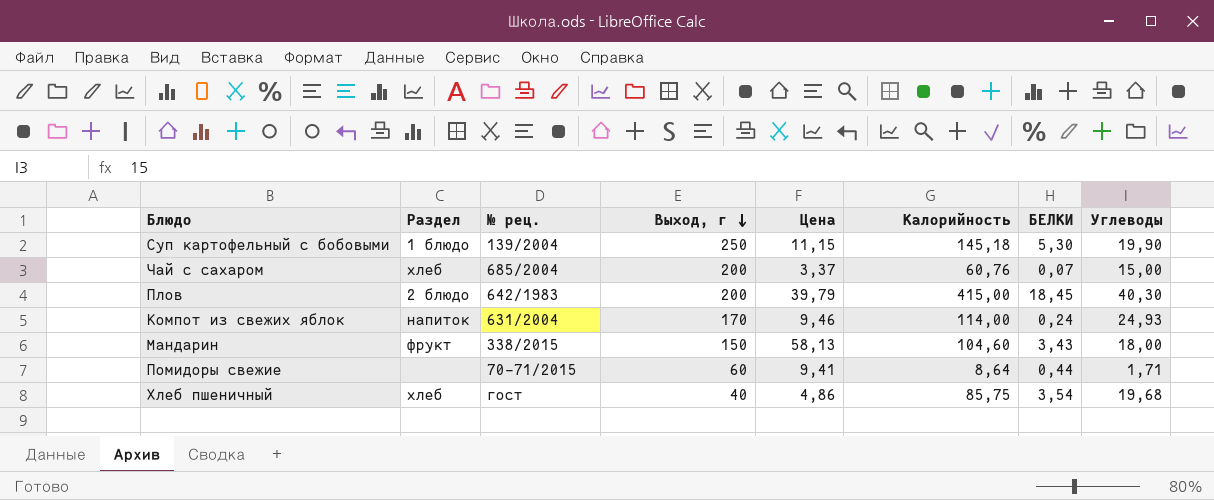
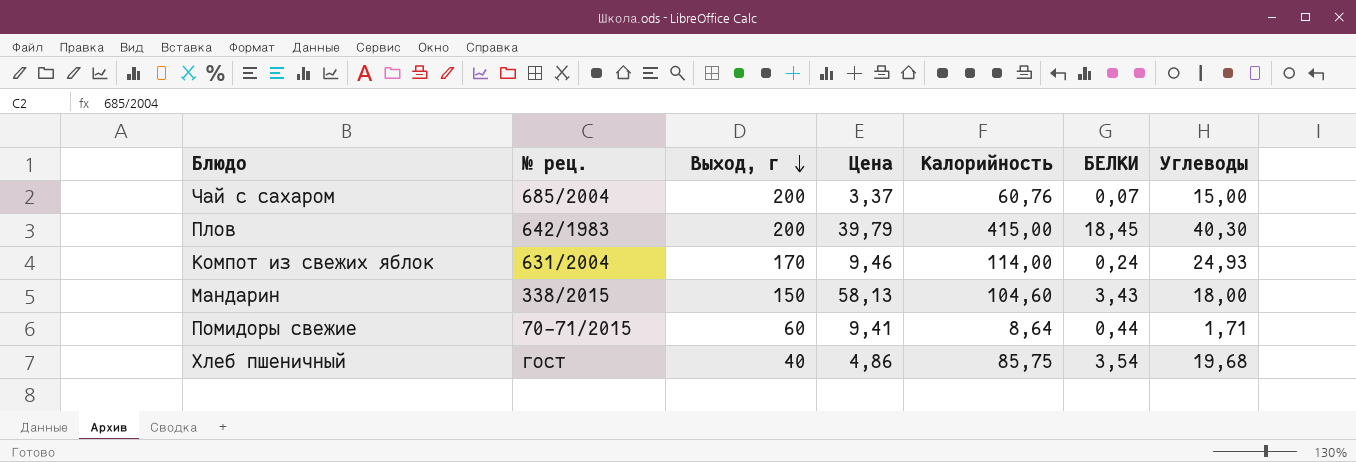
column Раздел | position: 2 -> none
row Суп картофельный с бобовыми: 1 блюдо | 139/2004 | 250 | 11,15 | 145,18 | 5,30 | 19,90 -> none

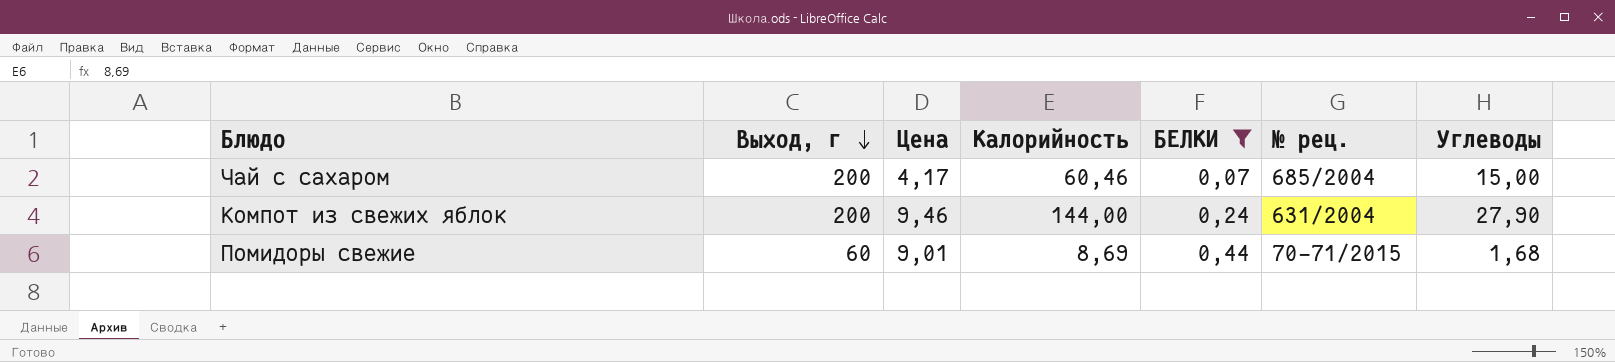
filter: none -> БЕЛКИ <= 0,44
column № рец. | position: 2 -> 6
Чай с сахаром | Цена: 3,37 -> 4,17
Чай с сахаром | Калорийность: 60,76 -> 60,46
Компот из свежих яблок | Выход, г: 170 -> 200
Компот из свежих яблок | Калорийность: 114,00 -> 144,00
Компот из свежих яблок | Углеводы: 24,93 -> 27,90
Помидоры свежие | Цена: 9,41 -> 9,01
Помидоры свежие | Калорийность: 8,64 -> 8,69
Помидоры свежие | Углеводы: 1,71 -> 1,68

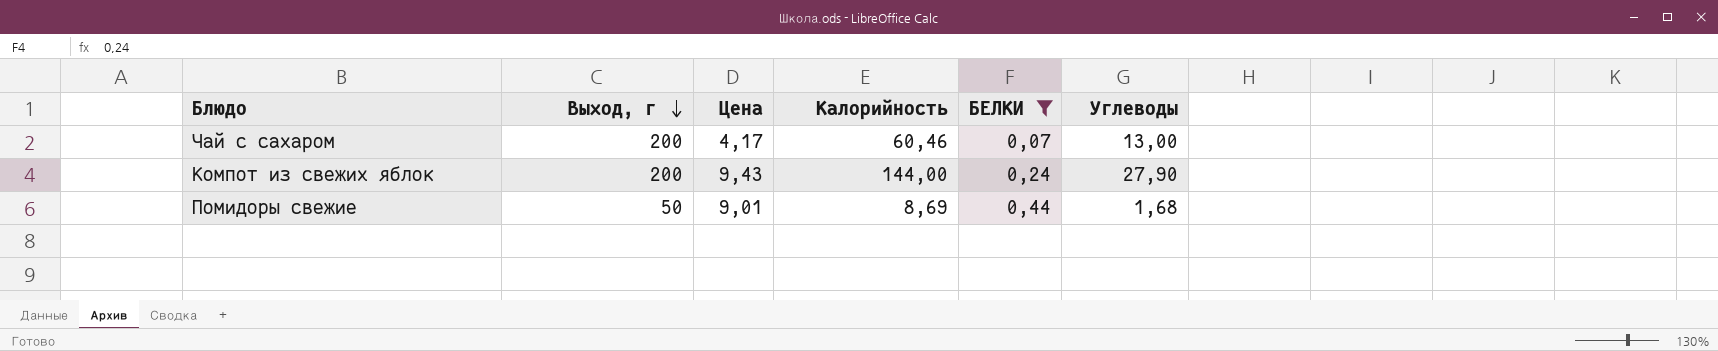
column № рец. | position: 6 -> none
Чай с сахаром | Углеводы: 15,00 -> 13,00
Компот из свежих яблок | Цена: 9,46 -> 9,43
Помидоры свежие | Выход, г: 60 -> 50

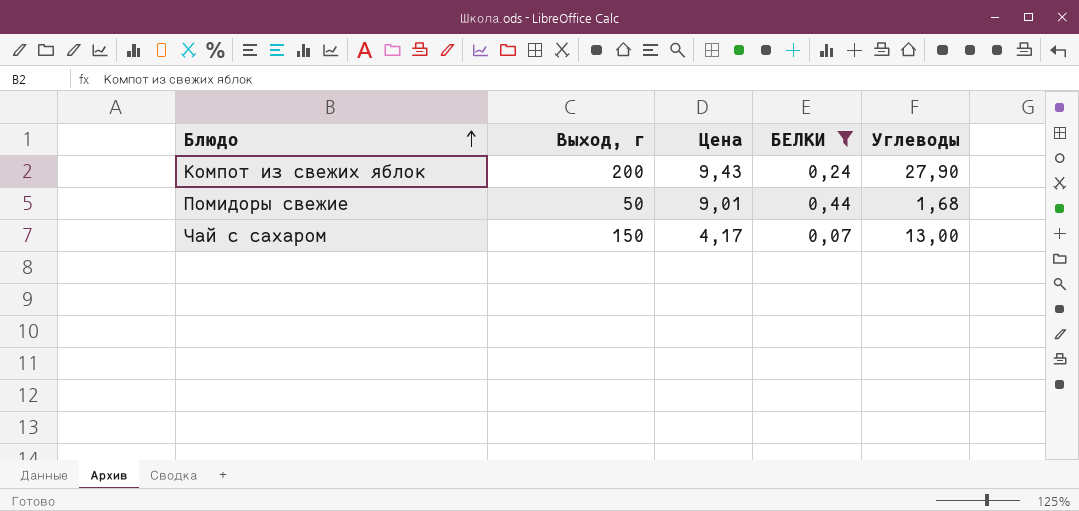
row order: Выход, г descending -> Блюдо ascending
column Калорийность | position: 4 -> none
Чай с сахаром | Выход, г: 200 -> 150

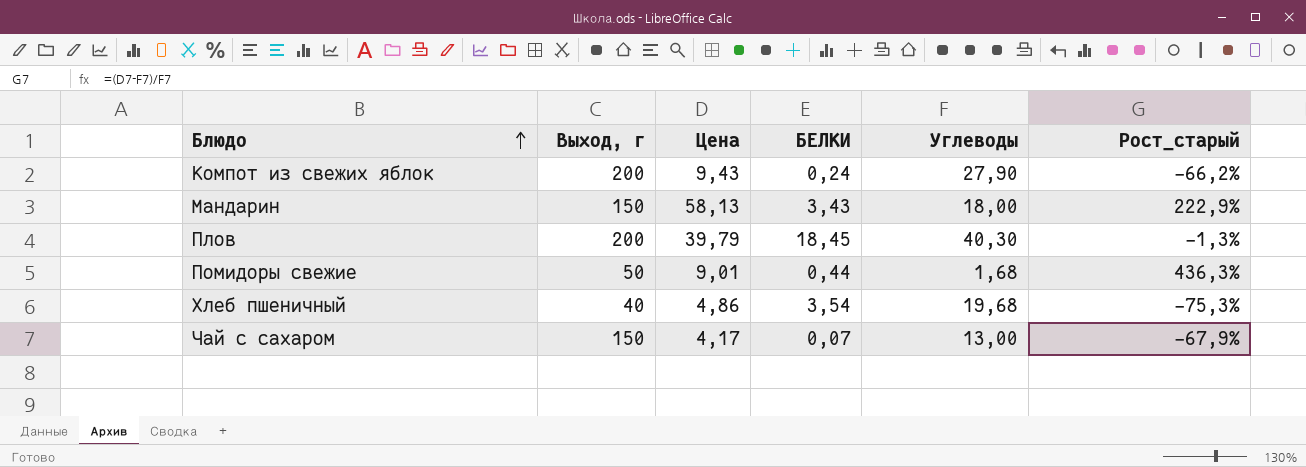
filter: БЕЛКИ <= 0,44 -> none
column Рост_старый | formula: none -> ([Цена] - [Углеводы]) / [Углеводы]

